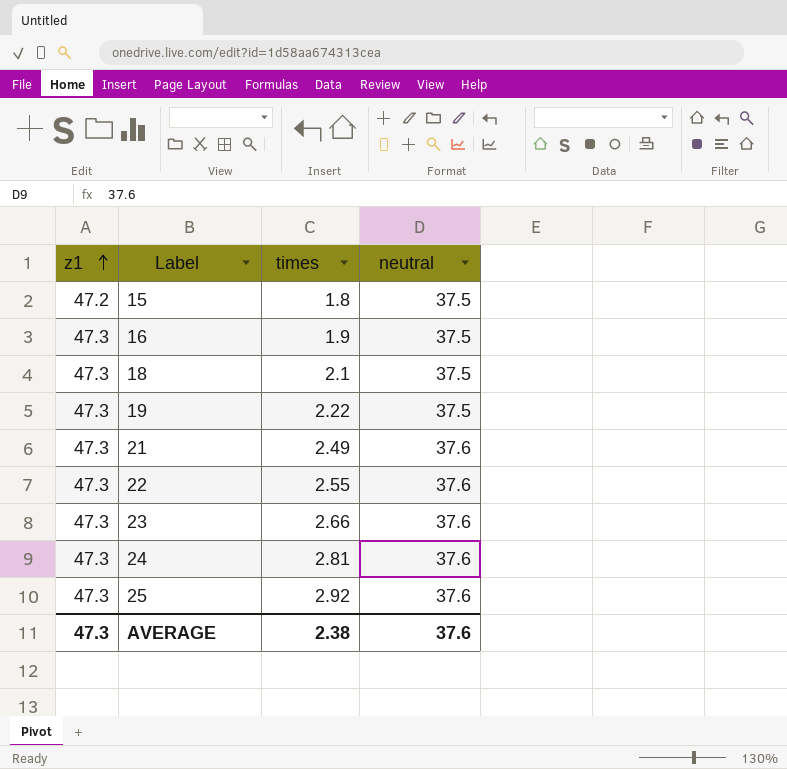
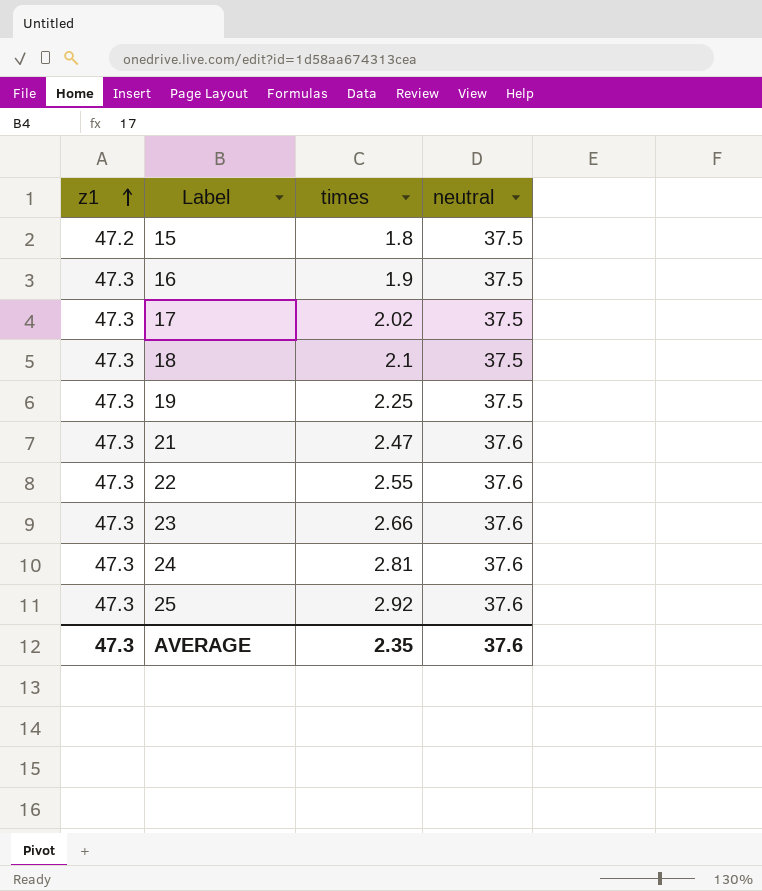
row 17: none -> 47.3 | 2.02 | 37.5
19 | times: 2.22 -> 2.25
21 | times: 2.49 -> 2.47
AVERAGE | times: 2.38 -> 2.35

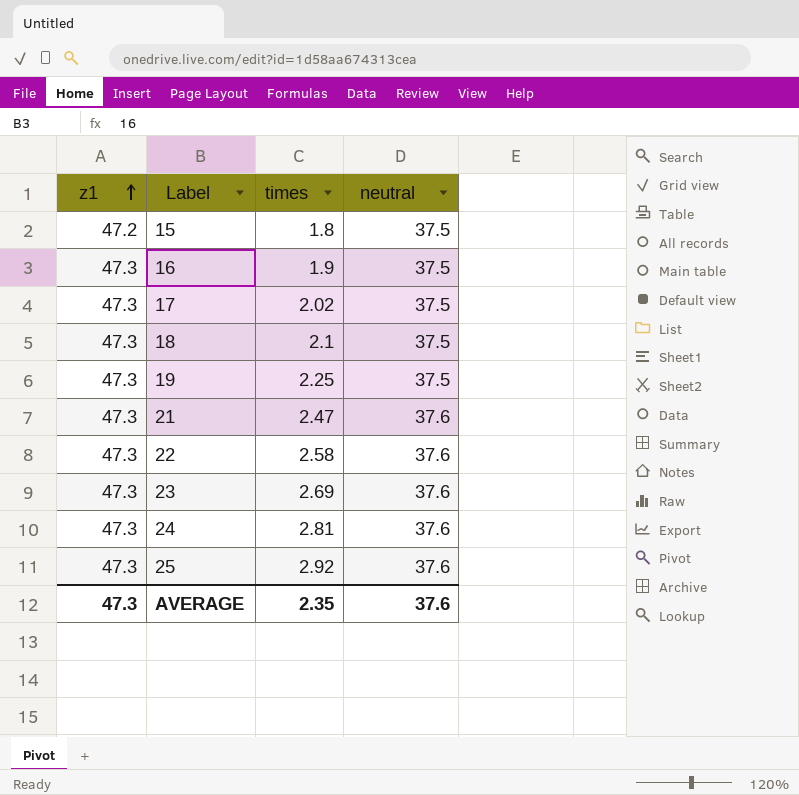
22 | times: 2.55 -> 2.58
23 | times: 2.66 -> 2.69

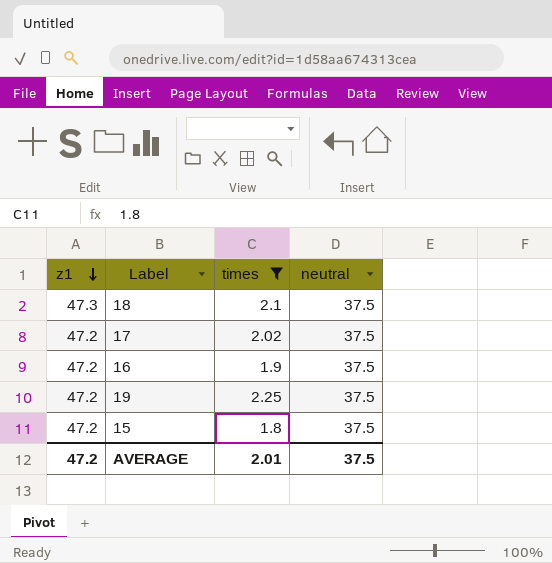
filter: none -> times <= 2.25
row order: z1 ascending -> z1 descending
17 | z1: 47.3 -> 47.2
16 | z1: 47.3 -> 47.2
19 | z1: 47.3 -> 47.2
AVERAGE | z1: 47.3 -> 47.2
AVERAGE | times: 2.35 -> 2.01
AVERAGE | neutral: 37.6 -> 37.5

